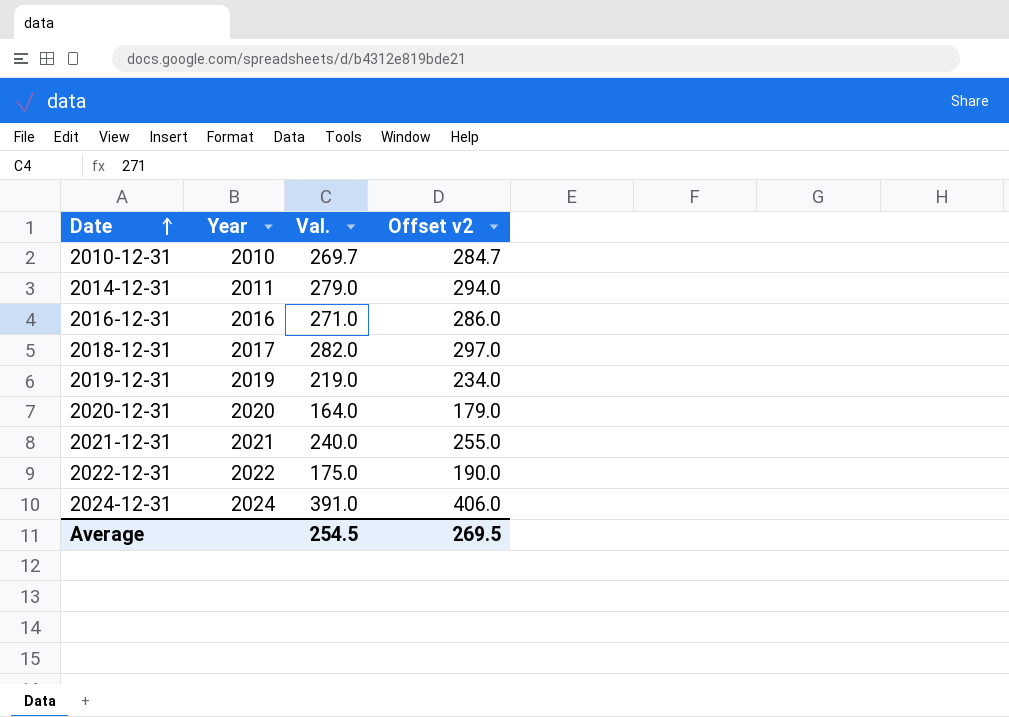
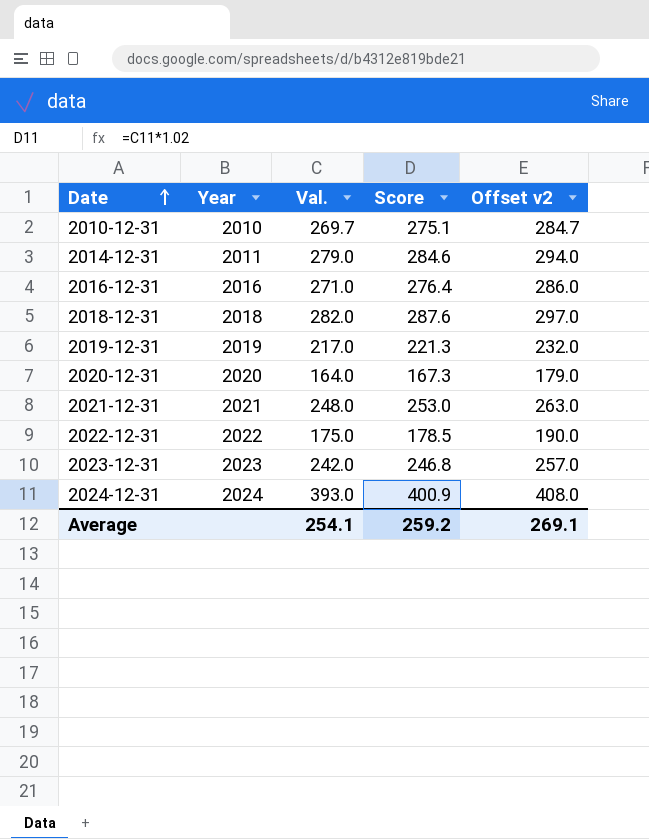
column Score | formula: none -> [Val.] * 1.02
2018-12-31 | Year: 2017 -> 2018
2019-12-31 | Val.: 219.0 -> 217.0
2019-12-31 | Offset v2: 234.0 -> 232.0
2021-12-31 | Val.: 240.0 -> 248.0
2021-12-31 | Offset v2: 255.0 -> 263.0
row 2023-12-31: none -> 2023 | 242.0 | 246.8 | 257.0
2024-12-31 | Val.: 391.0 -> 393.0
2024-12-31 | Offset v2: 406.0 -> 408.0
Average | Val.: 254.5 -> 254.1
Average | Offset v2: 269.5 -> 269.1

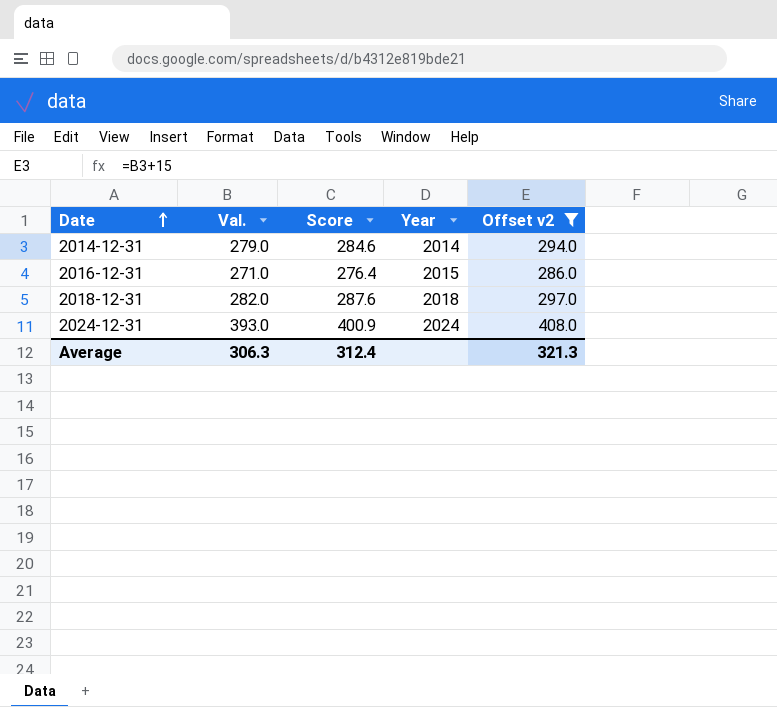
filter: none -> Offset v2 >= 286.0
column Year | position: 2 -> 4
2014-12-31 | Year: 2011 -> 2014
2016-12-31 | Year: 2016 -> 2015
Average | Val.: 254.1 -> 306.3
Average | Score: 259.2 -> 312.4
Average | Offset v2: 269.1 -> 321.3

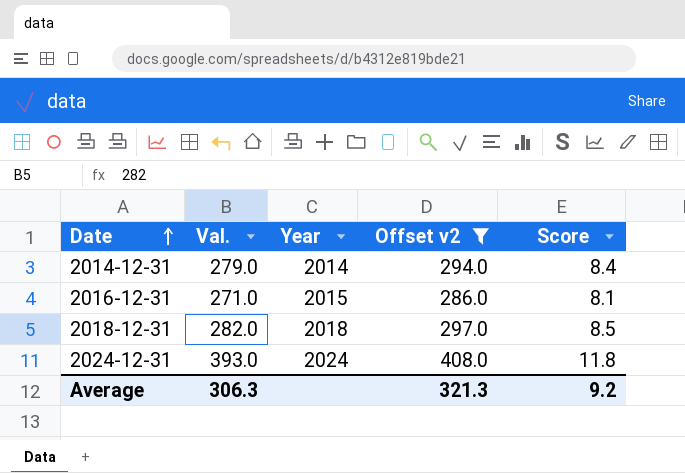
column Score | formula: [Val.] * 1.02 -> [Val.] * 0.03
column Score | position: 3 -> 5
Average | Score: 312.4 -> 9.2

